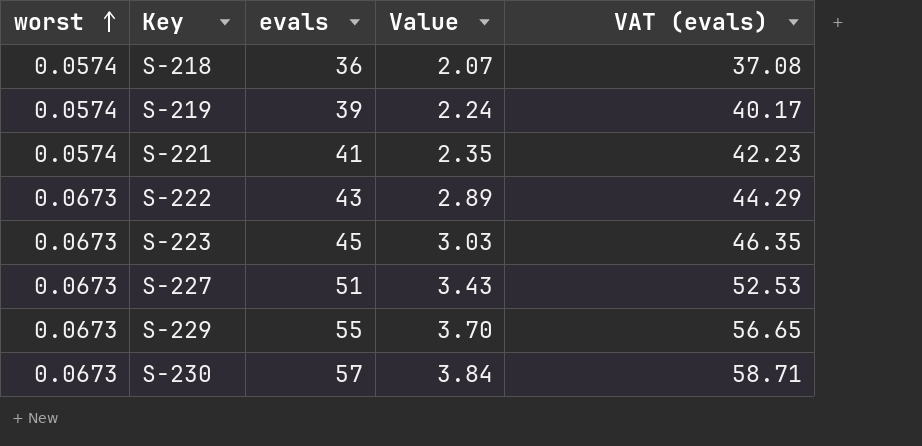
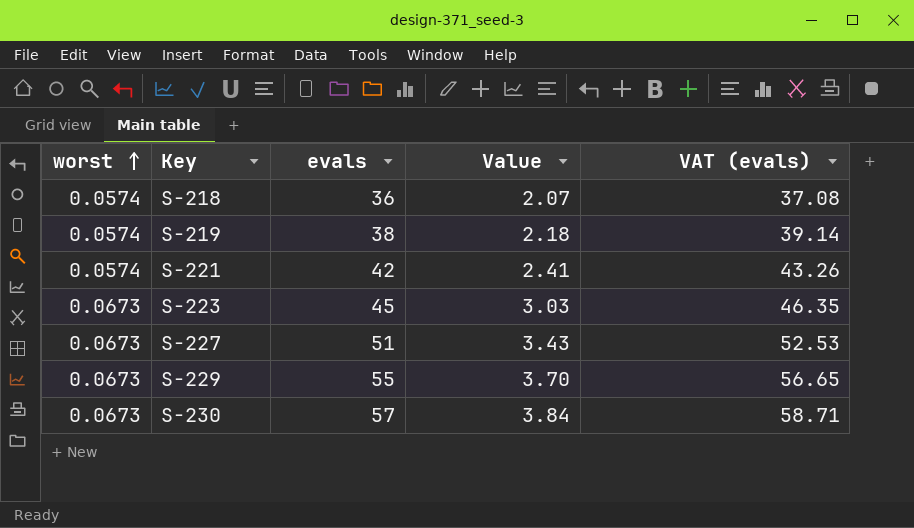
row S-222: 0.0673 | 43 | 2.89 | 44.29 -> none
S-219 | evals: 39 -> 38
S-219 | Value: 2.24 -> 2.18
S-219 | VAT (evals): 40.17 -> 39.14
S-221 | evals: 41 -> 42
S-221 | Value: 2.35 -> 2.41
S-221 | VAT (evals): 42.23 -> 43.26

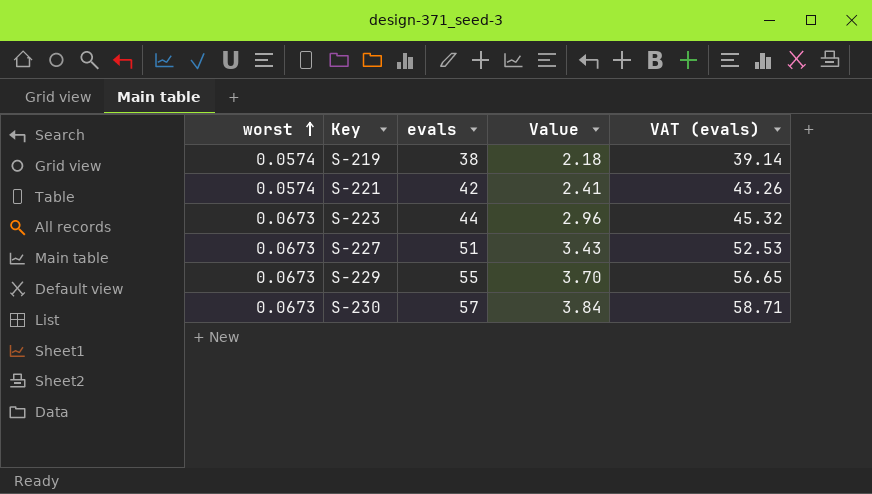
row S-218: 0.0574 | 36 | 2.07 | 37.08 -> none
S-223 | evals: 45 -> 44
S-223 | Value: 3.03 -> 2.96
S-223 | VAT (evals): 46.35 -> 45.32

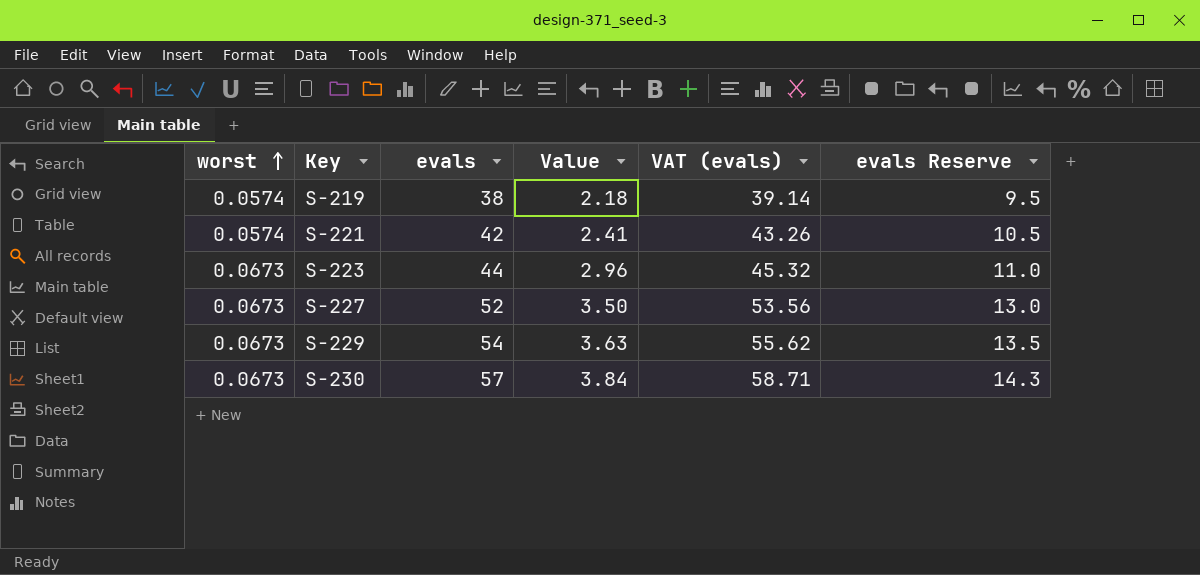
column evals Reserve | formula: none -> [evals] * 0.25
S-227 | evals: 51 -> 52
S-227 | Value: 3.43 -> 3.50
S-227 | VAT (evals): 52.53 -> 53.56
S-229 | evals: 55 -> 54
S-229 | Value: 3.70 -> 3.63
S-229 | VAT (evals): 56.65 -> 55.62

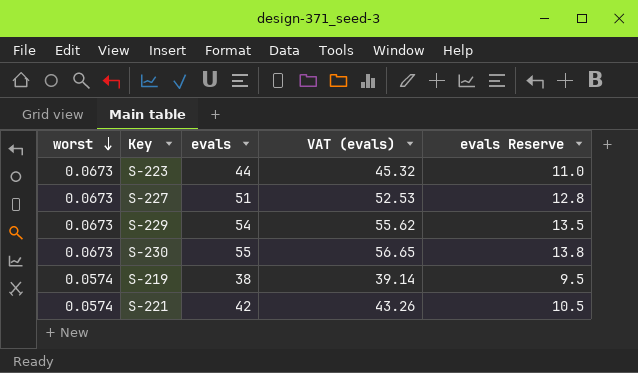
row order: worst ascending -> worst descending
column Value | formula: [worst] * [evals] -> none
S-227 | evals: 52 -> 51
S-227 | VAT (evals): 53.56 -> 52.53
S-227 | evals Reserve: 13.0 -> 12.8
S-230 | evals: 57 -> 55
S-230 | VAT (evals): 58.71 -> 56.65
S-230 | evals Reserve: 14.3 -> 13.8

